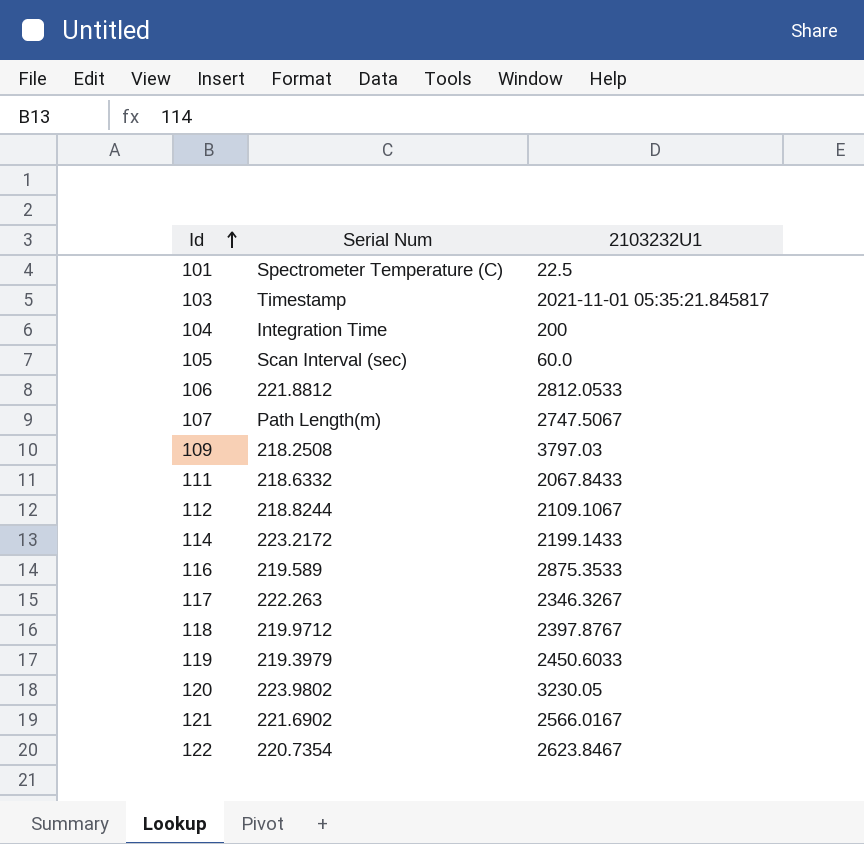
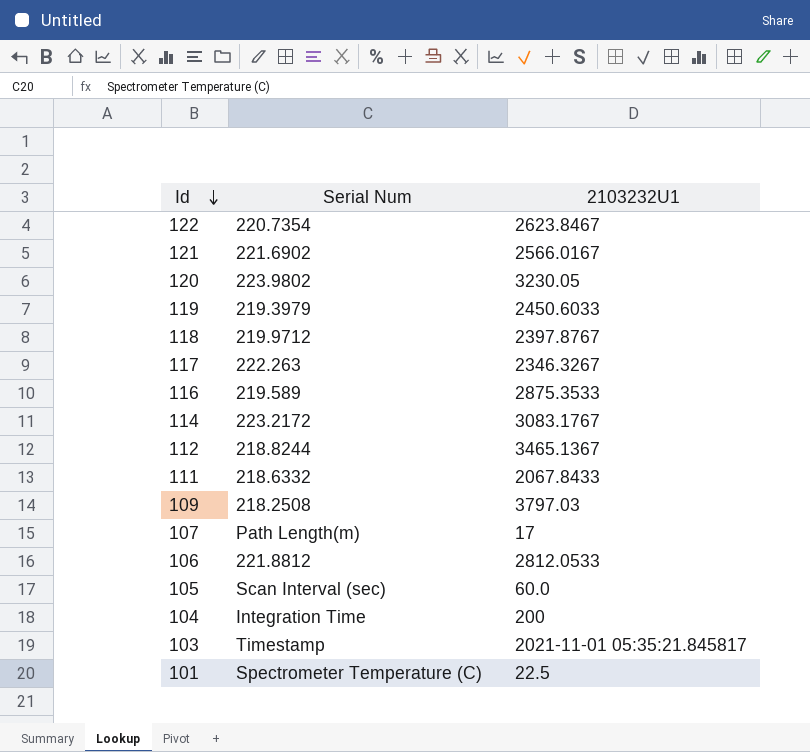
row order: Id ascending -> Id descending
114 | 2103232U1: 2199.1433 -> 3083.1767
112 | 2103232U1: 2109.1067 -> 3465.1367
107 | 2103232U1: 2747.5067 -> 17

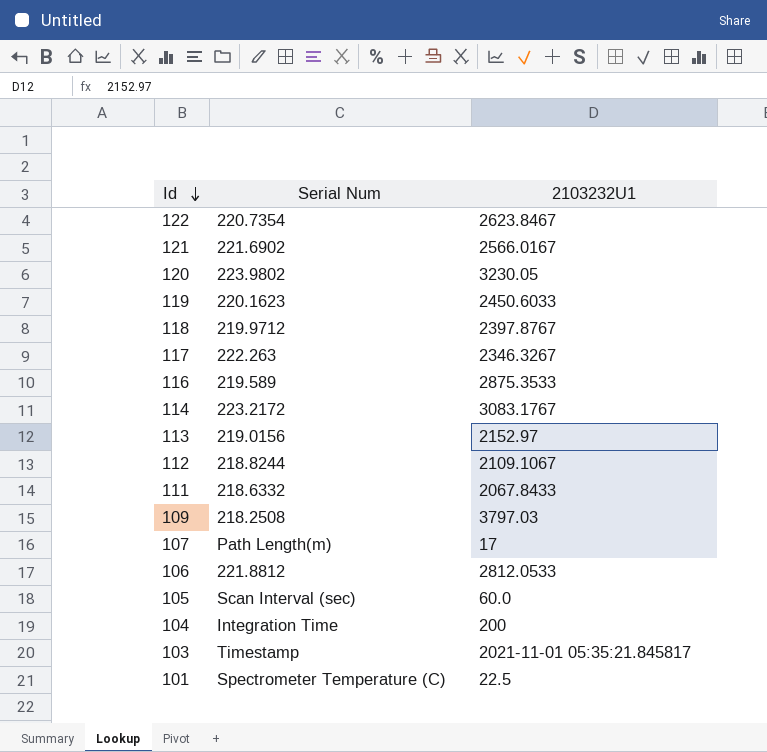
119 | Serial Num: 219.3979 -> 220.1623
row 113: none -> 219.0156 | 2152.97
112 | 2103232U1: 3465.1367 -> 2109.1067

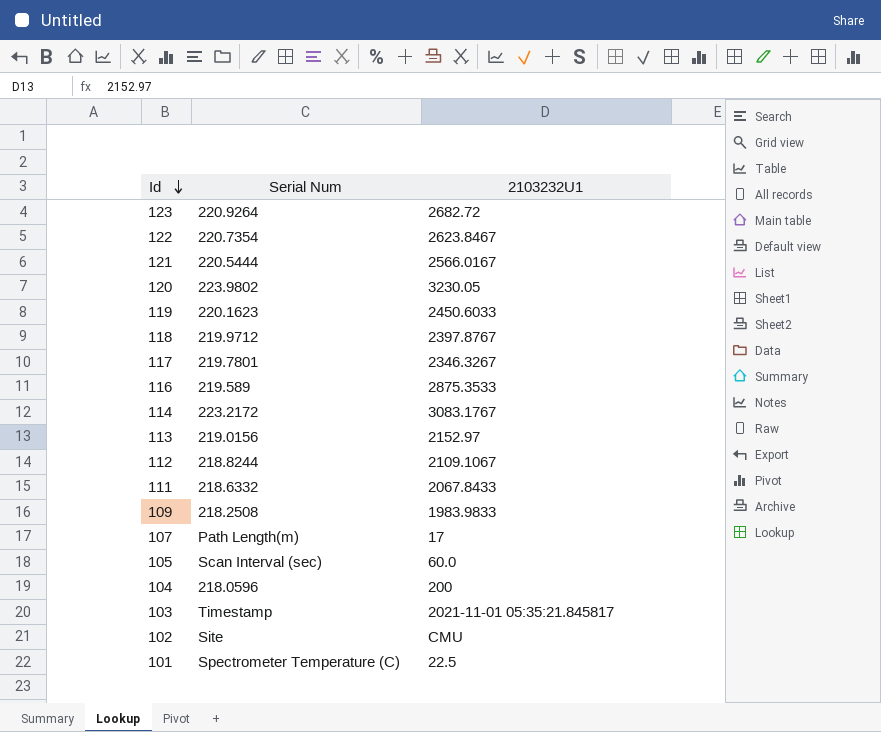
row 106: 221.8812 | 2812.0533 -> none
row 123: none -> 220.9264 | 2682.72
121 | Serial Num: 221.6902 -> 220.5444
117 | Serial Num: 222.263 -> 219.7801
109 | 2103232U1: 3797.03 -> 1983.9833
104 | Serial Num: Integration Time -> 218.0596
row 102: none -> Site | CMU

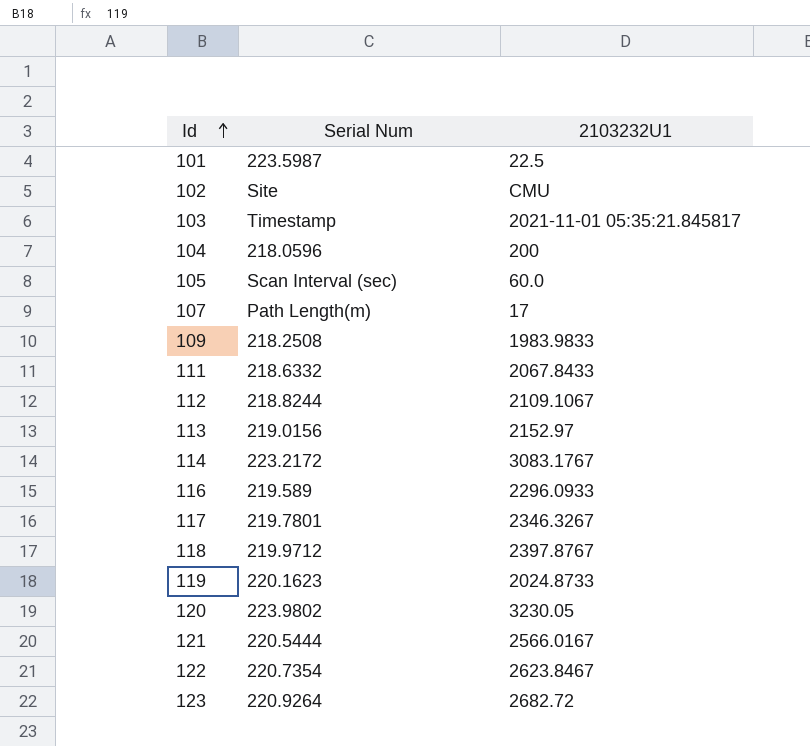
row order: Id descending -> Id ascending
101 | Serial Num: Spectrometer Temperature (C) -> 223.5987
116 | 2103232U1: 2875.3533 -> 2296.0933
119 | 2103232U1: 2450.6033 -> 2024.8733

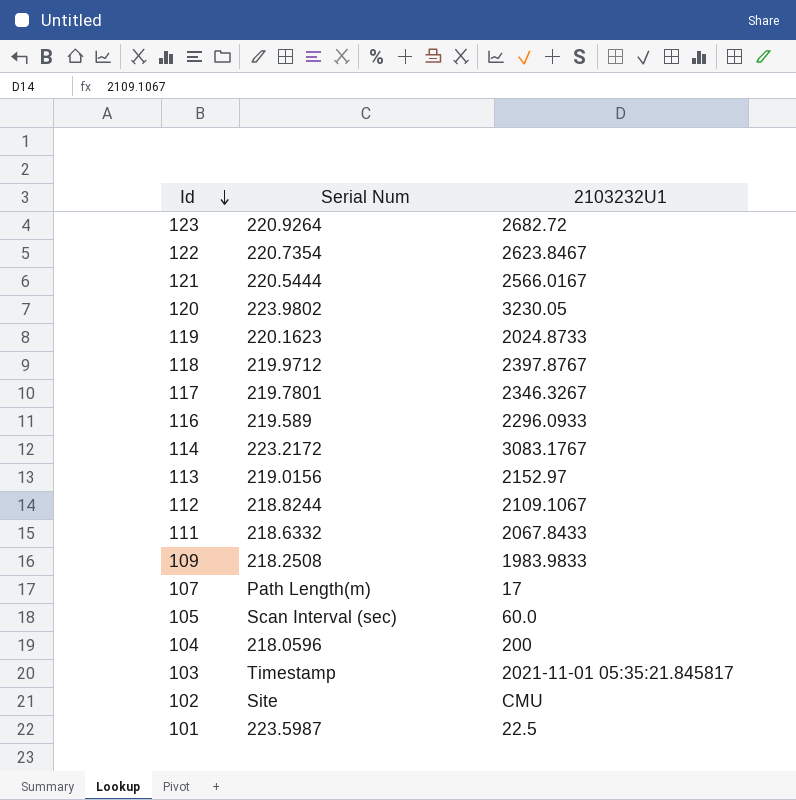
row order: Id ascending -> Id descending

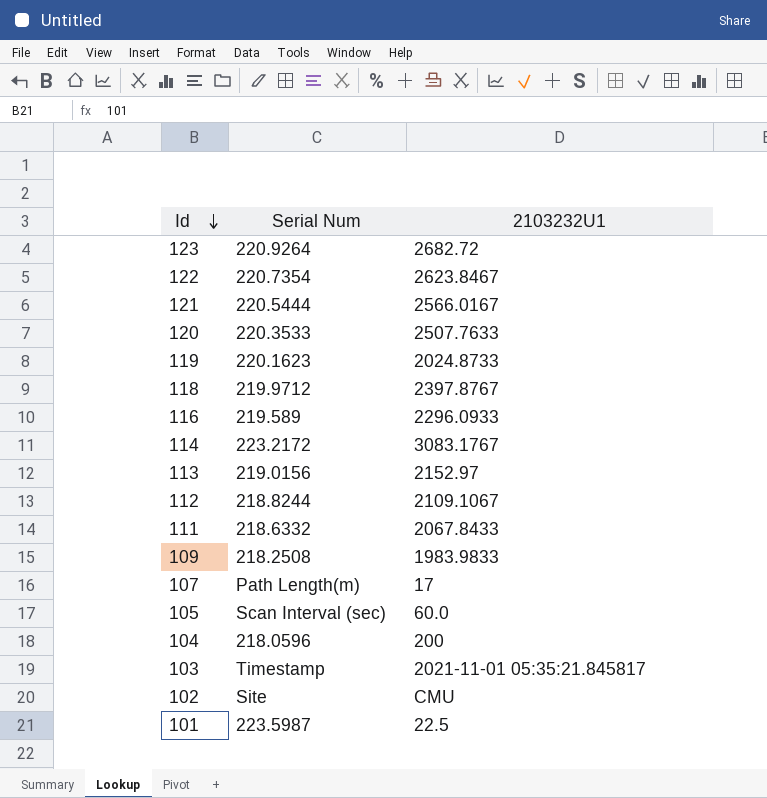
row 117: 219.7801 | 2346.3267 -> none
120 | Serial Num: 223.9802 -> 220.3533
120 | 2103232U1: 3230.05 -> 2507.7633

